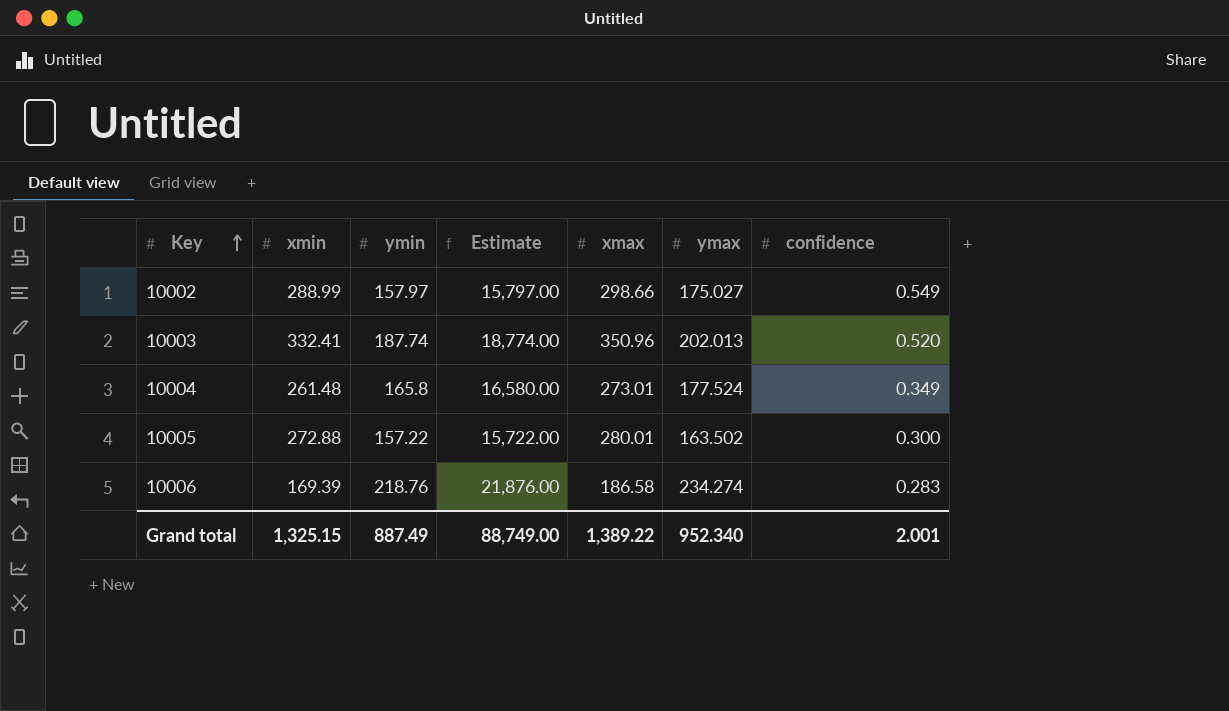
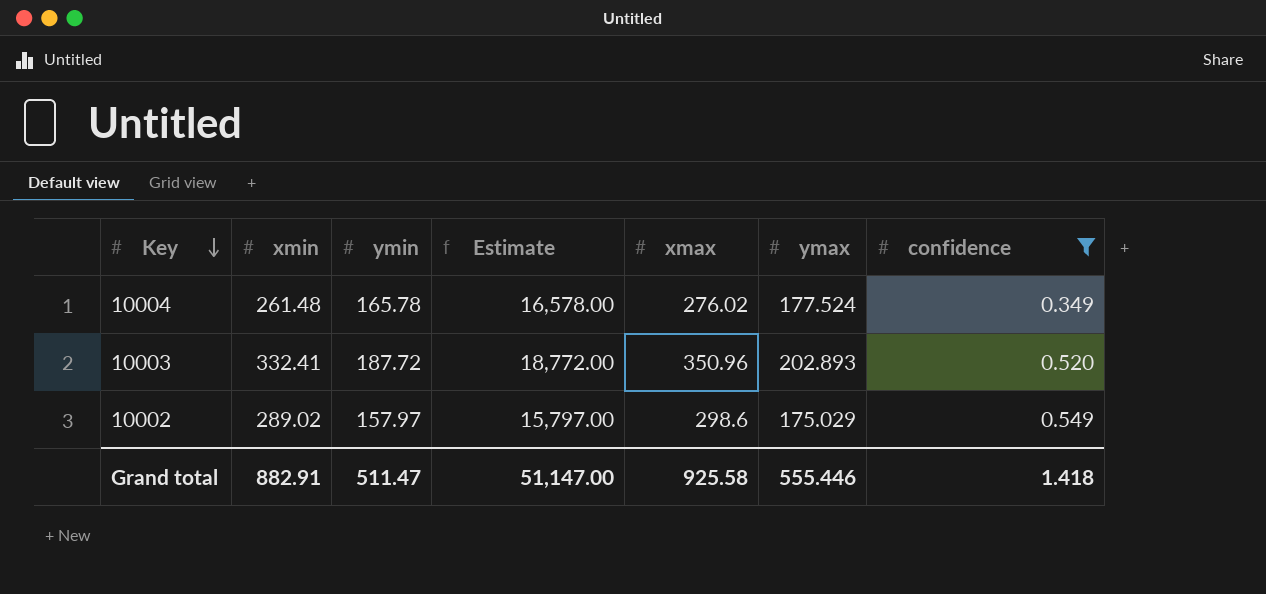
filter: none -> confidence >= 0.349
row order: Key ascending -> Key descending
10004 | ymin: 165.8 -> 165.78
10004 | Estimate: 16,580.00 -> 16,578.00
10004 | xmax: 273.01 -> 276.02
10003 | ymin: 187.74 -> 187.72
10003 | Estimate: 18,774.00 -> 18,772.00
10003 | ymax: 202.013 -> 202.893
10002 | xmin: 288.99 -> 289.02
10002 | xmax: 298.66 -> 298.6
10002 | ymax: 175.027 -> 175.029
Grand total | xmin: 1,325.15 -> 882.91
Grand total | ymin: 887.49 -> 511.47
Grand total | Estimate: 88,749.00 -> 51,147.00
Grand total | xmax: 1,389.22 -> 925.58
Grand total | ymax: 952.340 -> 555.446
Grand total | confidence: 2.001 -> 1.418

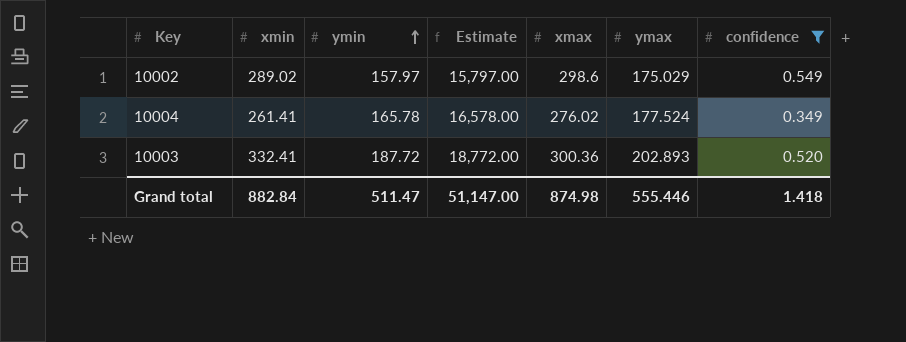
row order: Key descending -> ymin ascending
10004 | xmin: 261.48 -> 261.41
10003 | xmax: 350.96 -> 300.36
Grand total | xmin: 882.91 -> 882.84
Grand total | xmax: 925.58 -> 874.98

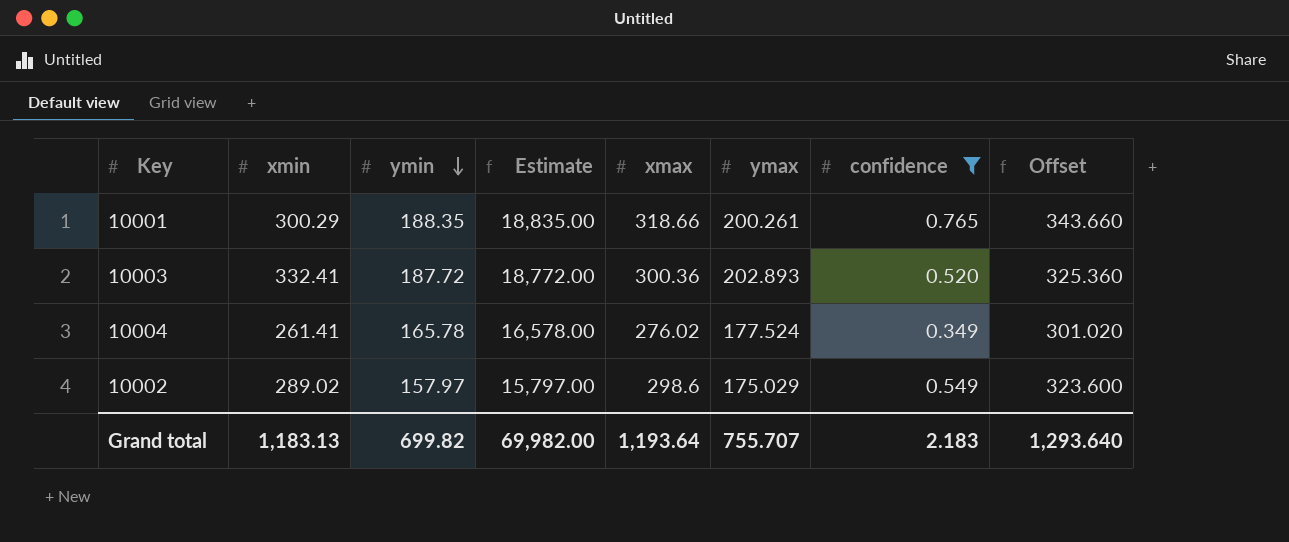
row order: ymin ascending -> ymin descending
column Offset | formula: none -> [xmax] + 25
row 10001: none -> 300.29 | 188.35 | 18,835.00 | 318.66 | 200.261 | 0.765 | 343.660
Grand total | xmin: 882.84 -> 1,183.13
Grand total | ymin: 511.47 -> 699.82
Grand total | Estimate: 51,147.00 -> 69,982.00
Grand total | xmax: 874.98 -> 1,193.64
Grand total | ymax: 555.446 -> 755.707
Grand total | confidence: 1.418 -> 2.183

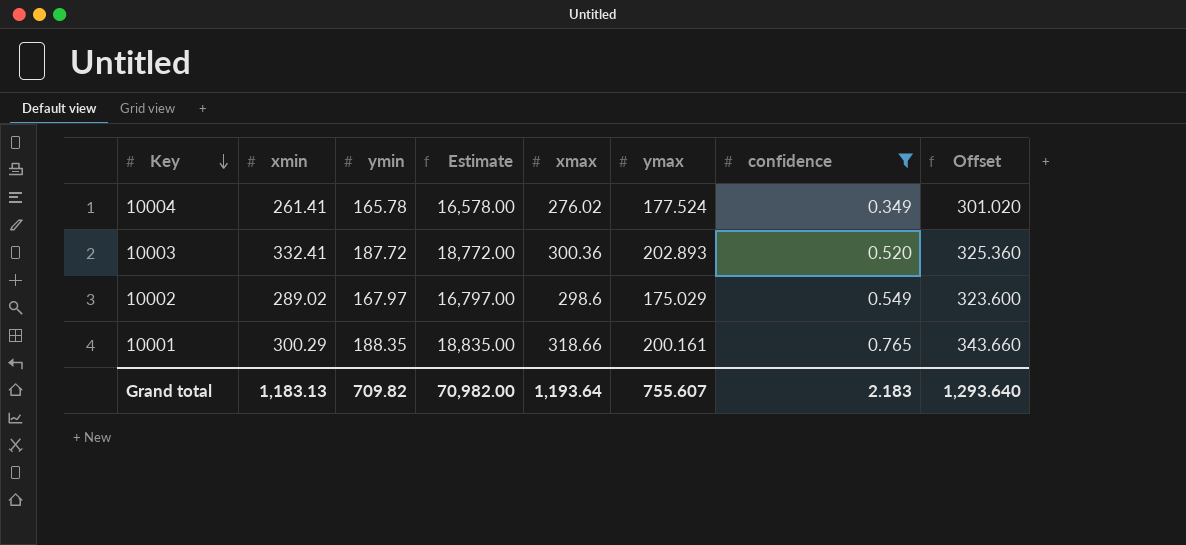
row order: ymin descending -> Key descending
10002 | ymin: 157.97 -> 167.97
10002 | Estimate: 15,797.00 -> 16,797.00
10001 | ymax: 200.261 -> 200.161
Grand total | ymin: 699.82 -> 709.82
Grand total | Estimate: 69,982.00 -> 70,982.00
Grand total | ymax: 755.707 -> 755.607

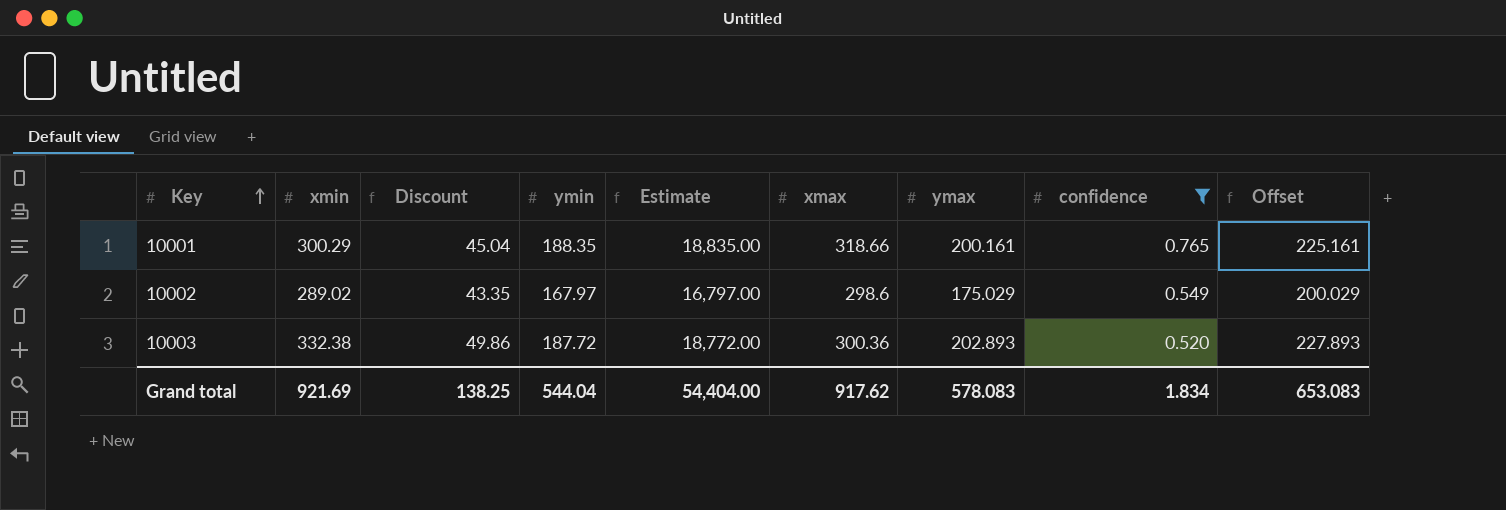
row order: Key descending -> Key ascending
column Discount | formula: none -> [xmin] * 0.15
column Offset | formula: [xmax] + 25 -> [ymax] + 25
row 10004: 261.41 | 165.78 | 16,578.00 | 276.02 | 177.524 | 0.349 | 301.020 -> none
10003 | xmin: 332.41 -> 332.38
Grand total | xmin: 1,183.13 -> 921.69
Grand total | ymin: 709.82 -> 544.04
Grand total | Estimate: 70,982.00 -> 54,404.00
Grand total | xmax: 1,193.64 -> 917.62
Grand total | ymax: 755.607 -> 578.083
Grand total | confidence: 2.183 -> 1.834
Grand total | Offset: 1,293.640 -> 653.083

